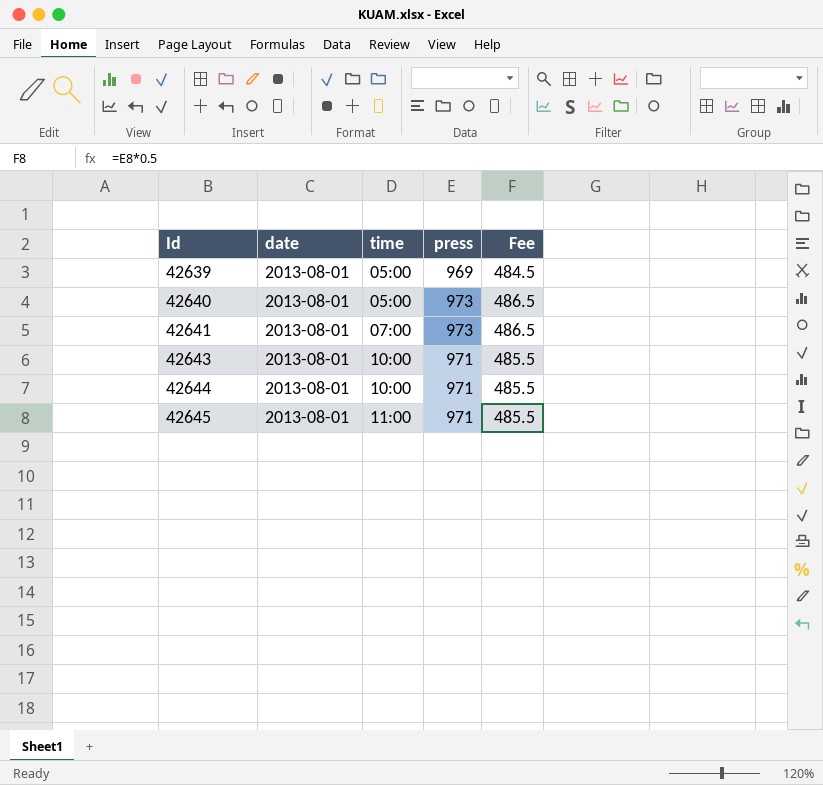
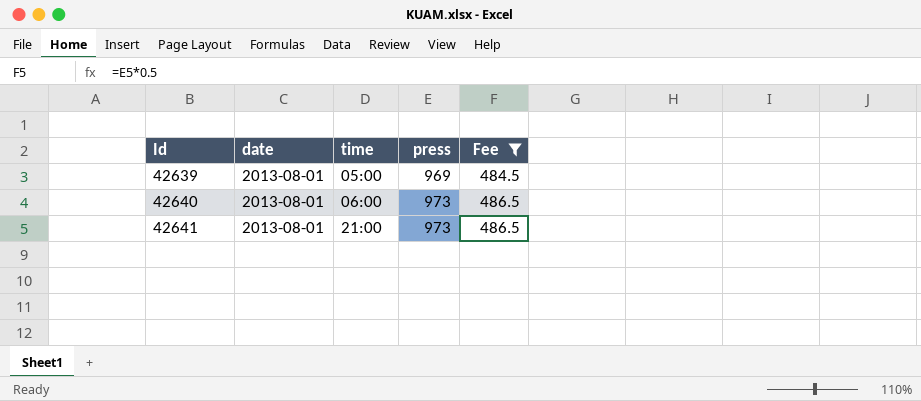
filter: none -> Fee != 485.5
42640 | time: 05:00 -> 06:00
42641 | time: 07:00 -> 21:00

